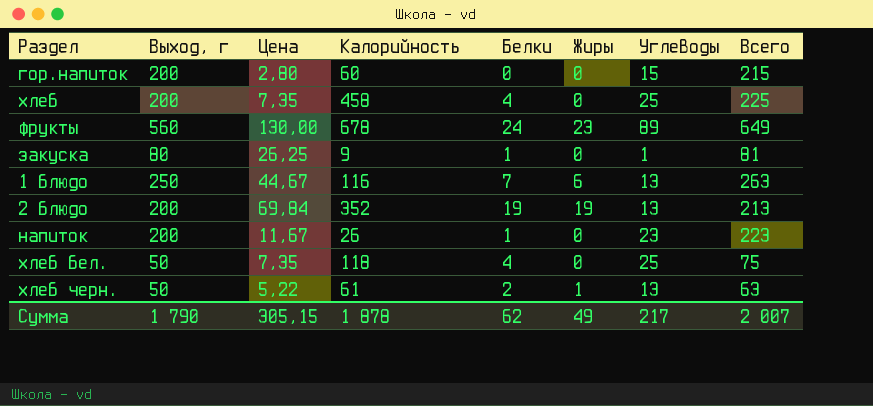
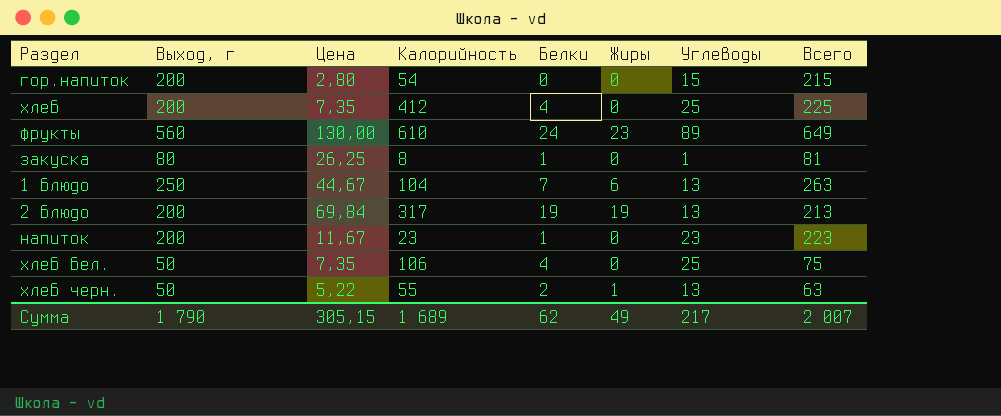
гор.напиток | Калорийность: 60 -> 54
хлеб | Калорийность: 458 -> 412
фрукты | Калорийность: 678 -> 610
закуска | Калорийность: 9 -> 8
1 блюдо | Калорийность: 116 -> 104
2 блюдо | Калорийность: 352 -> 317
напиток | Калорийность: 26 -> 23
хлеб бел. | Калорийность: 118 -> 106
хлеб черн. | Калорийность: 61 -> 55
Сумма | Калорийность: 1 878 -> 1 689

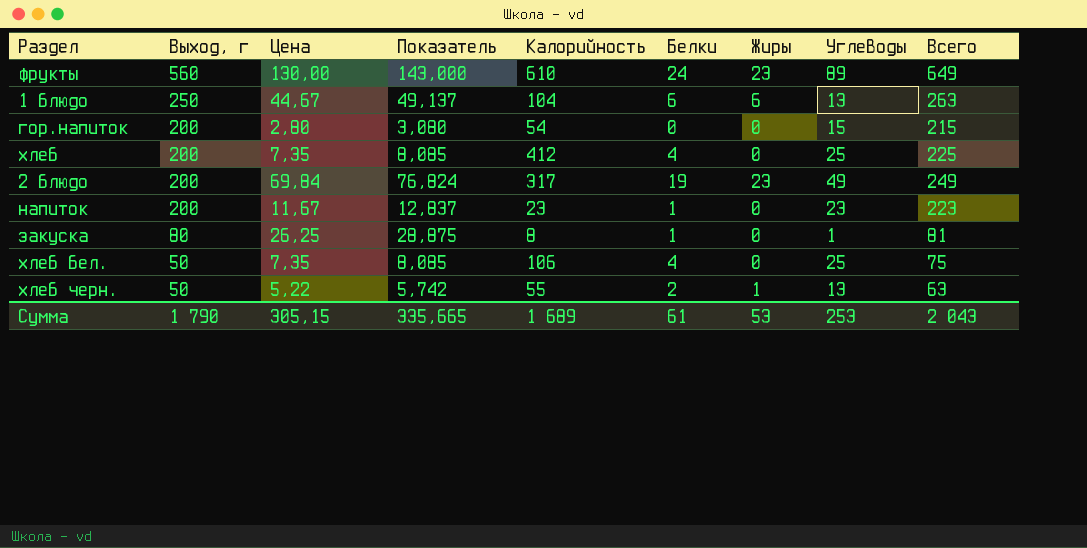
row order: none -> Выход, г descending
column Показатель | formula: none -> [Цена] * 1,1
1 блюдо | Белки: 7 -> 6
2 блюдо | Жиры: 19 -> 23
2 блюдо | Углеводы: 13 -> 49
2 блюдо | Всего: 213 -> 249
Сумма | Белки: 62 -> 61
Сумма | Жиры: 49 -> 53
Сумма | Углеводы: 217 -> 253
Сумма | Всего: 2 007 -> 2 043

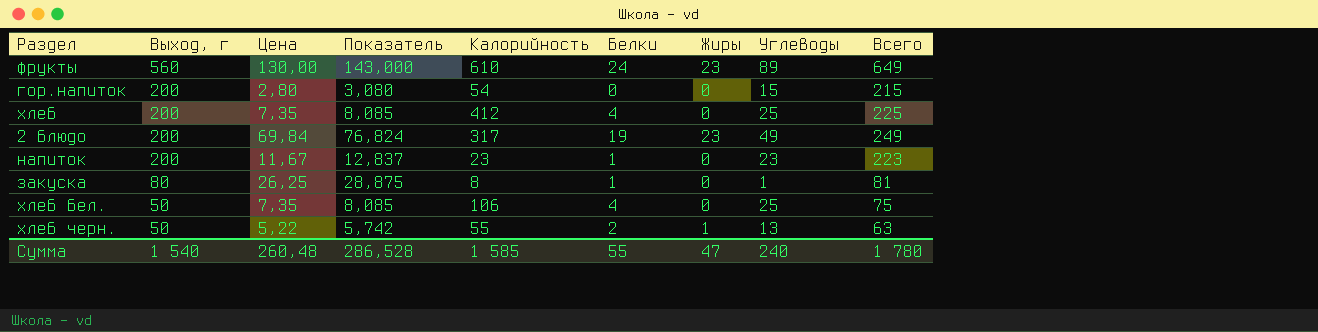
row 1 блюдо: 250 | 44,67 | 49,137 | 104 | 6 | 6 | 13 | 263 -> none
Сумма | Выход, г: 1 790 -> 1 540
Сумма | Цена: 305,15 -> 260,48
Сумма | Показатель: 335,665 -> 286,528
Сумма | Калорийность: 1 689 -> 1 585
Сумма | Белки: 61 -> 55
Сумма | Жиры: 53 -> 47
Сумма | Углеводы: 253 -> 240
Сумма | Всего: 2 043 -> 1 780

